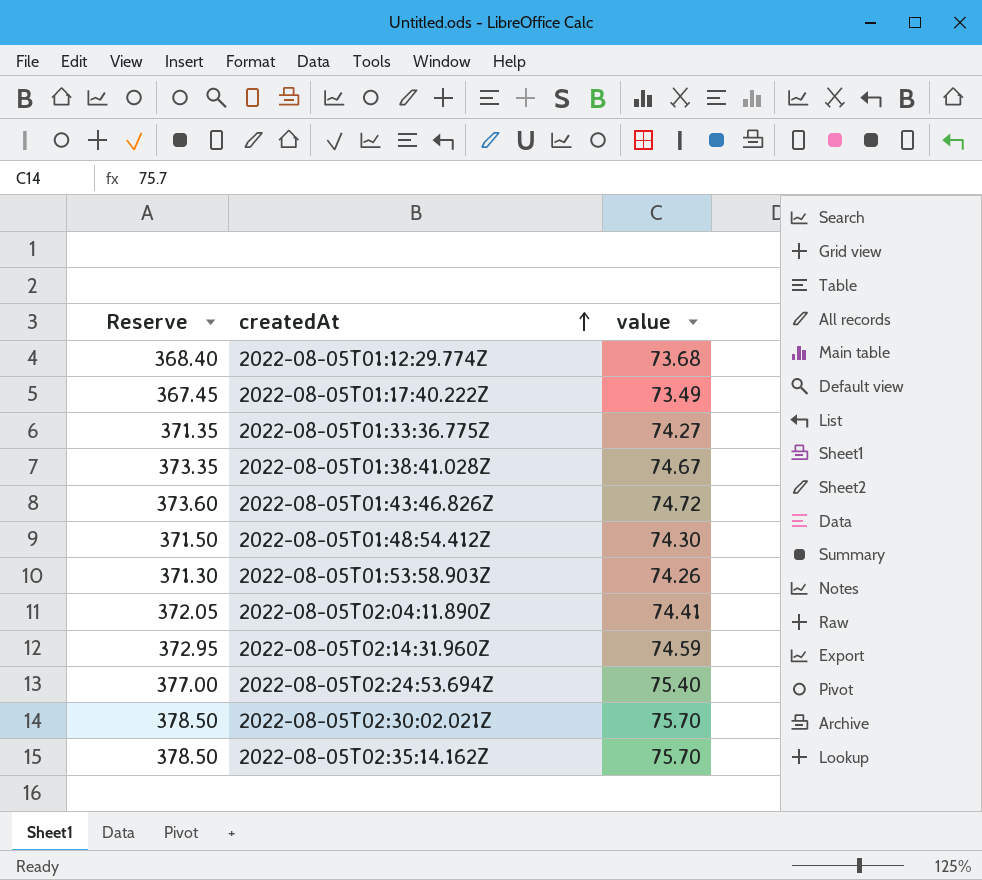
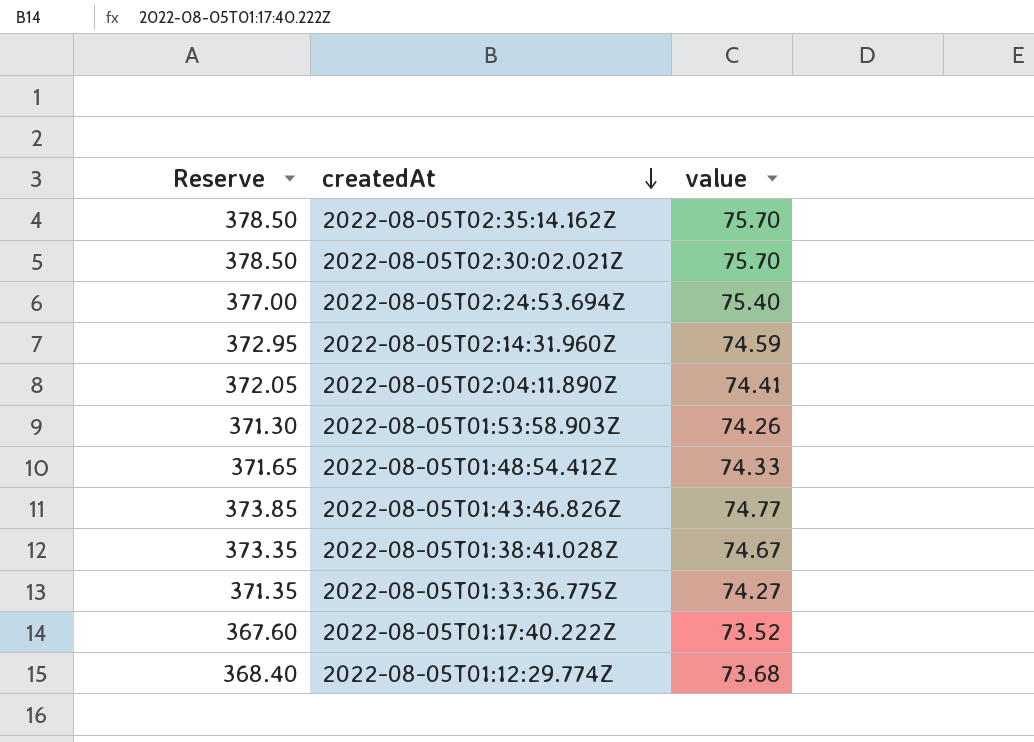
row order: createdAt ascending -> createdAt descending
2022-08-05T01:48:54.412Z | Reserve: 371.50 -> 371.65
2022-08-05T01:48:54.412Z | value: 74.30 -> 74.33
2022-08-05T01:43:46.826Z | Reserve: 373.60 -> 373.85
2022-08-05T01:43:46.826Z | value: 74.72 -> 74.77
2022-08-05T01:17:40.222Z | Reserve: 367.45 -> 367.60
2022-08-05T01:17:40.222Z | value: 73.49 -> 73.52

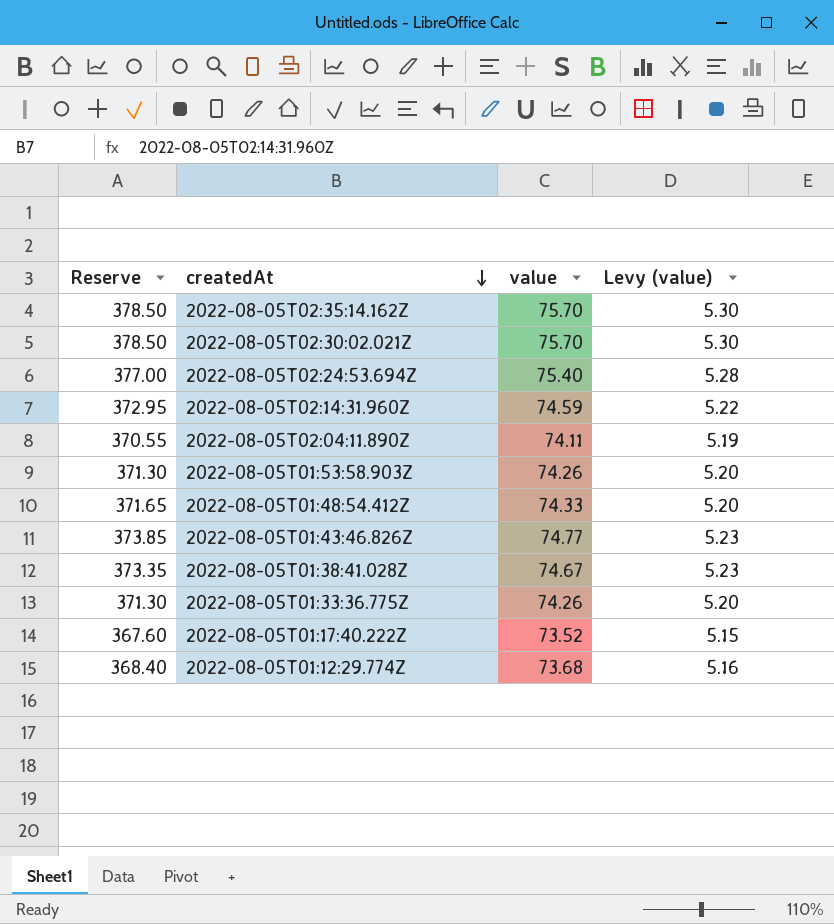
column Levy (value) | formula: none -> [value] * 0.07
2022-08-05T02:04:11.890Z | Reserve: 372.05 -> 370.55
2022-08-05T02:04:11.890Z | value: 74.41 -> 74.11
2022-08-05T01:33:36.775Z | Reserve: 371.35 -> 371.30
2022-08-05T01:33:36.775Z | value: 74.27 -> 74.26

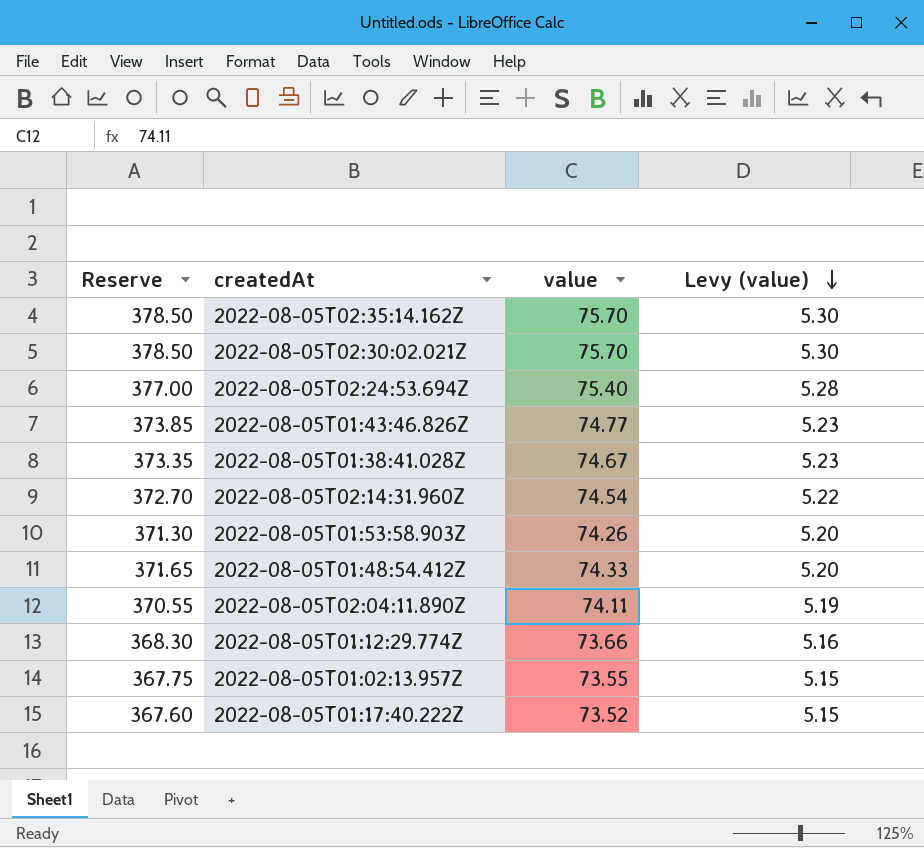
row order: createdAt descending -> Levy (value) descending
row 2022-08-05T01:33:36.775Z: 371.30 | 74.26 | 5.20 -> none
2022-08-05T02:14:31.960Z | Reserve: 372.95 -> 372.70
2022-08-05T02:14:31.960Z | value: 74.59 -> 74.54
2022-08-05T01:12:29.774Z | Reserve: 368.40 -> 368.30
2022-08-05T01:12:29.774Z | value: 73.68 -> 73.66
row 2022-08-05T01:02:13.957Z: none -> 367.75 | 73.55 | 5.15

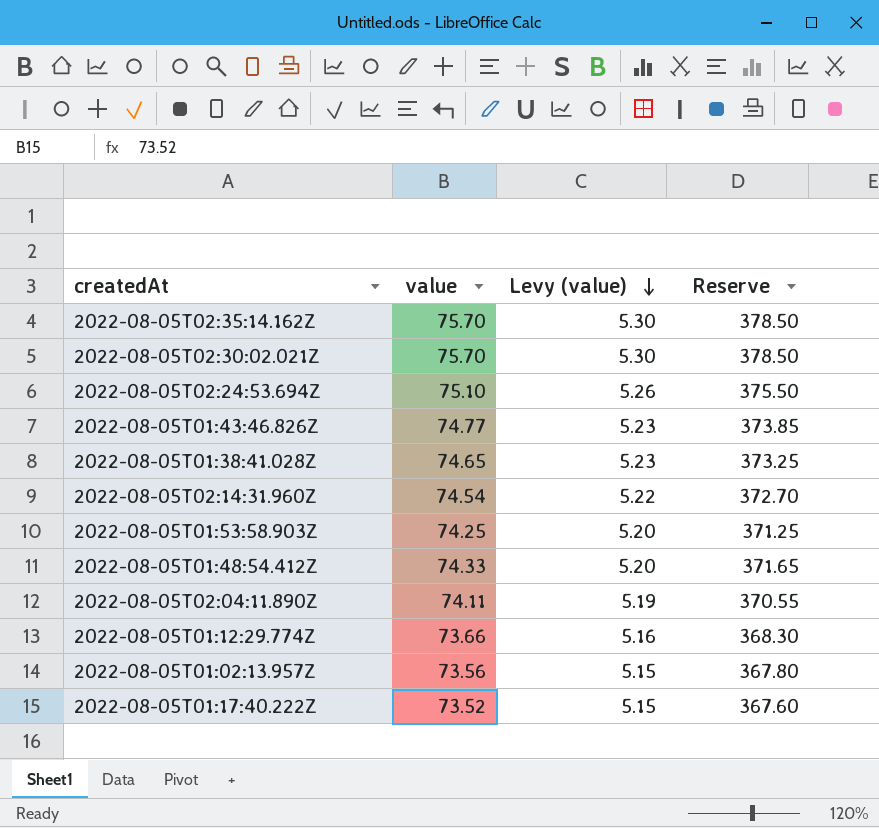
column Reserve | position: 1 -> 4
2022-08-05T02:24:53.694Z | value: 75.40 -> 75.10
2022-08-05T02:24:53.694Z | Levy (value): 5.28 -> 5.26
2022-08-05T02:24:53.694Z | Reserve: 377.00 -> 375.50
2022-08-05T01:38:41.028Z | value: 74.67 -> 74.65
2022-08-05T01:38:41.028Z | Reserve: 373.35 -> 373.25
2022-08-05T01:53:58.903Z | value: 74.26 -> 74.25
2022-08-05T01:53:58.903Z | Reserve: 371.30 -> 371.25
2022-08-05T01:02:13.957Z | value: 73.55 -> 73.56
2022-08-05T01:02:13.957Z | Reserve: 367.75 -> 367.80

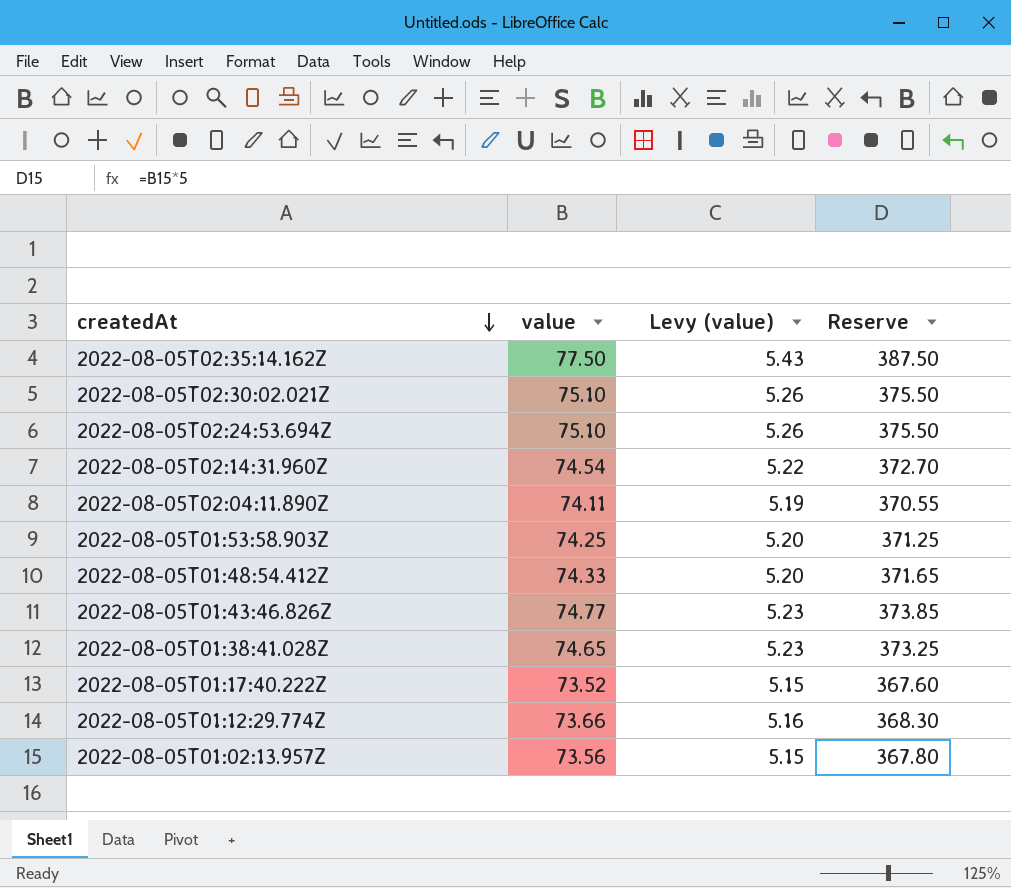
row order: Levy (value) descending -> createdAt descending
2022-08-05T02:35:14.162Z | value: 75.70 -> 77.50
2022-08-05T02:35:14.162Z | Levy (value): 5.30 -> 5.43
2022-08-05T02:35:14.162Z | Reserve: 378.50 -> 387.50
2022-08-05T02:30:02.021Z | value: 75.70 -> 75.10
2022-08-05T02:30:02.021Z | Levy (value): 5.30 -> 5.26
2022-08-05T02:30:02.021Z | Reserve: 378.50 -> 375.50

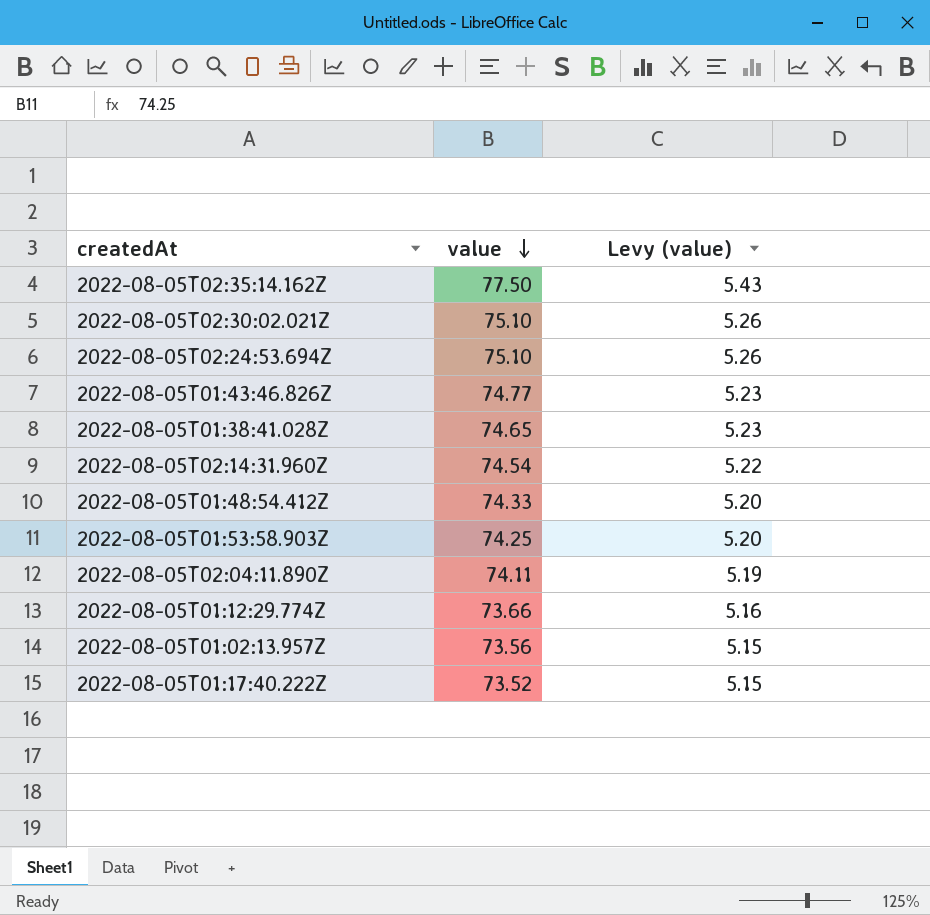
row order: createdAt descending -> value descending
column Reserve | formula: [value] * 5 -> none

